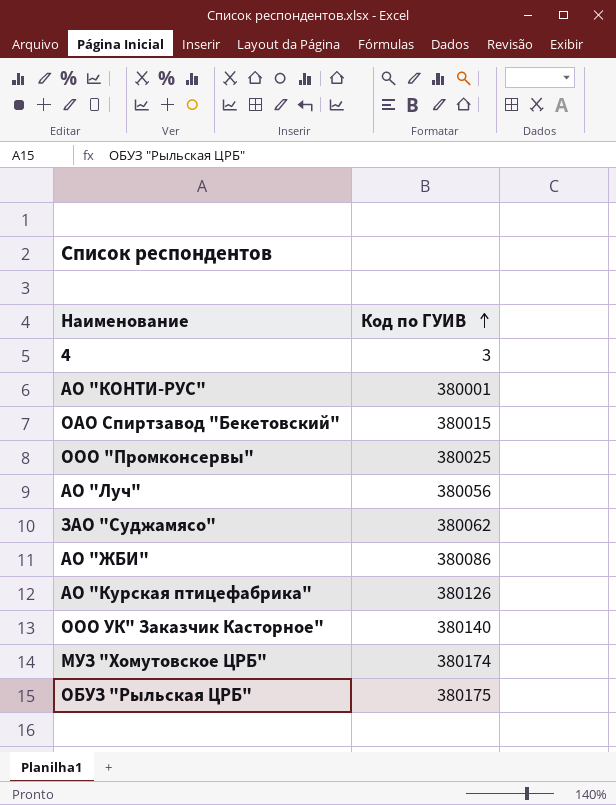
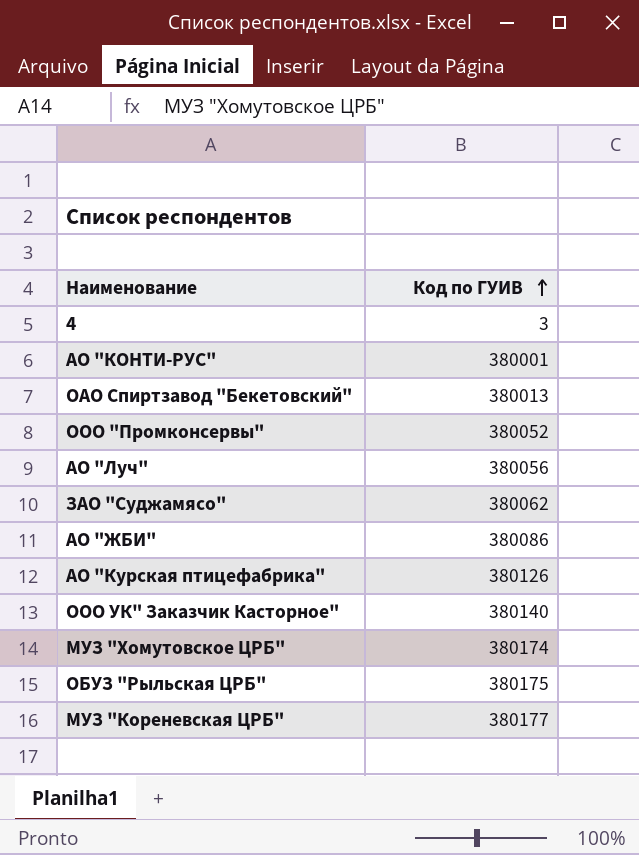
ОАО Спиртзавод "Бекетовский" | Код по ГУИВ: 380015 -> 380013
ООО "Промконсервы" | Код по ГУИВ: 380025 -> 380052
row МУЗ "Кореневская ЦРБ": none -> 380177

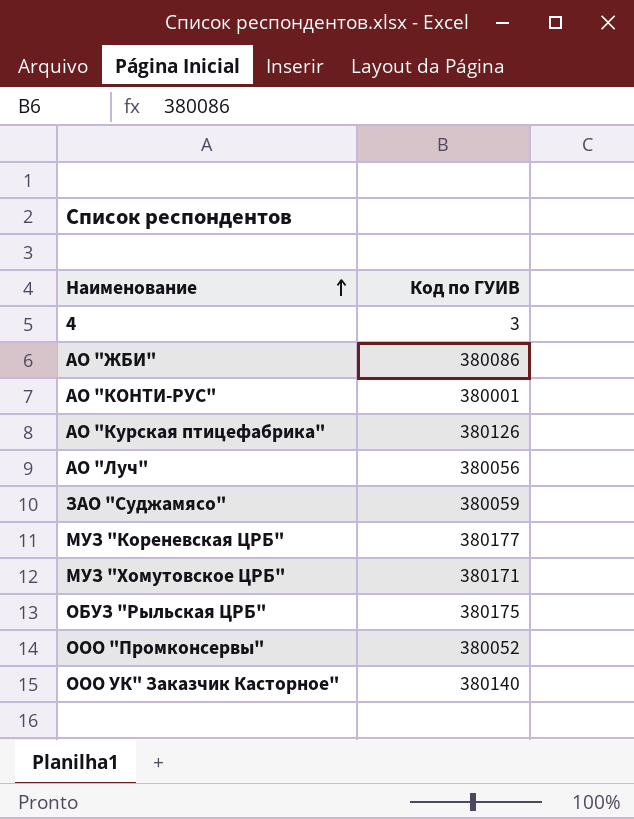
row order: Код по ГУИВ ascending -> Наименование ascending
row ОАО Спиртзавод "Бекетовский": 380013 -> none
ЗАО "Суджамясо" | Код по ГУИВ: 380062 -> 380059
МУЗ "Хомутовское ЦРБ" | Код по ГУИВ: 380174 -> 380171

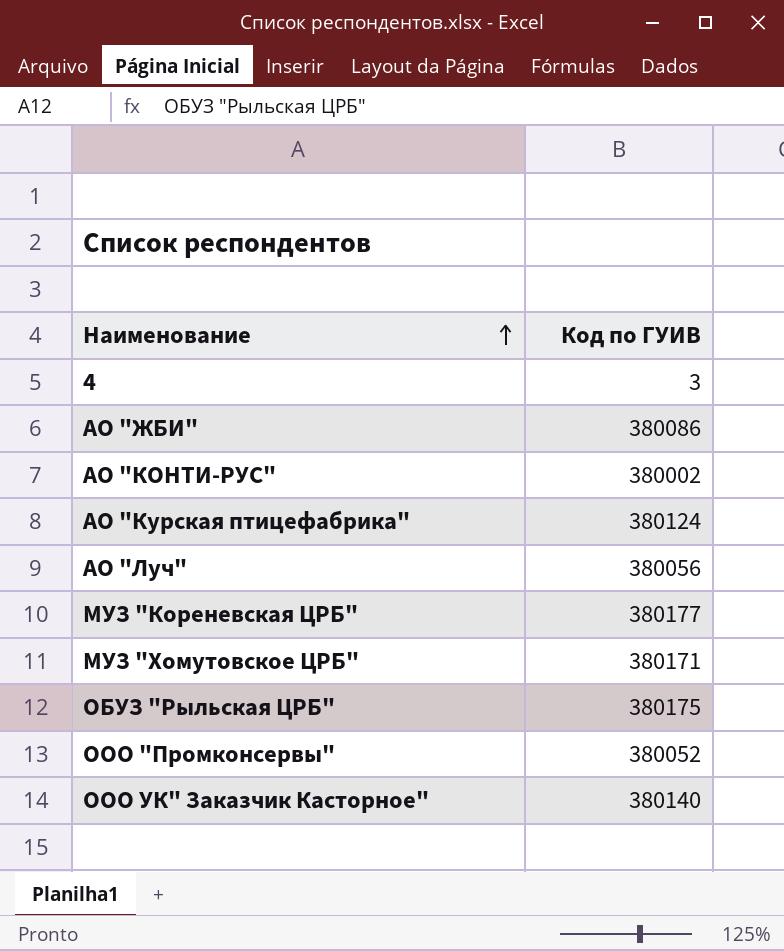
row ЗАО "Суджамясо": 380059 -> none
АО "КОНТИ-РУС" | Код по ГУИВ: 380001 -> 380002
АО "Курская птицефабрика" | Код по ГУИВ: 380126 -> 380124

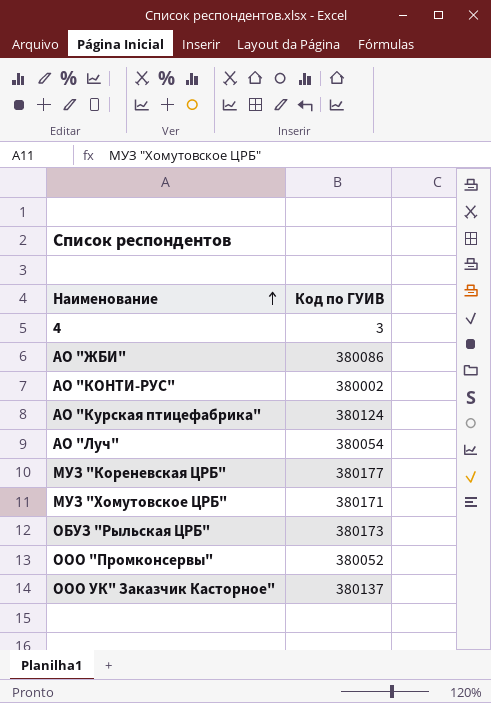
АО "Луч" | Код по ГУИВ: 380056 -> 380054
ОБУЗ "Рыльская ЦРБ" | Код по ГУИВ: 380175 -> 380173
ООО УК" Заказчик Касторное" | Код по ГУИВ: 380140 -> 380137

